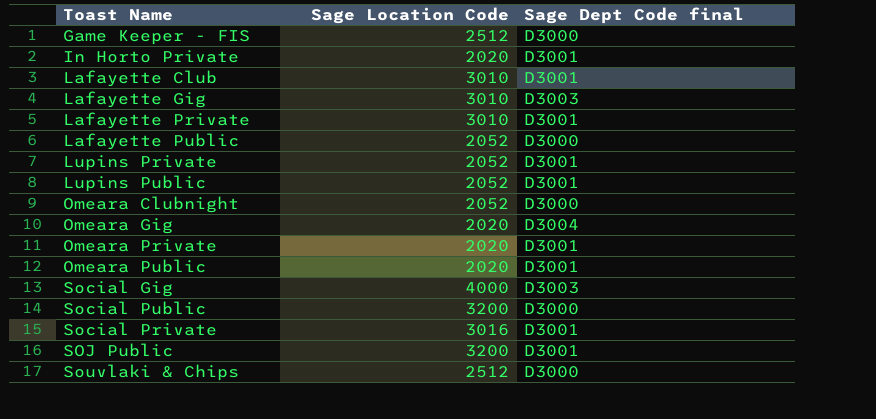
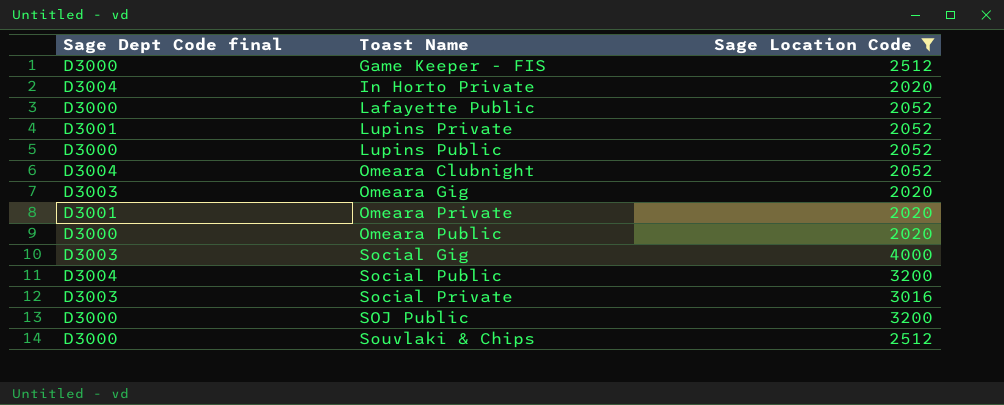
filter: none -> Sage Location Code != 3010
column Sage Dept Code final | position: 3 -> 1
In Horto Private | Sage Dept Code final: D3001 -> D3004
Lupins Public | Sage Dept Code final: D3001 -> D3000
Omeara Clubnight | Sage Dept Code final: D3000 -> D3004
Omeara Gig | Sage Dept Code final: D3004 -> D3003
Omeara Public | Sage Dept Code final: D3001 -> D3000
Social Public | Sage Dept Code final: D3000 -> D3004
Social Private | Sage Dept Code final: D3001 -> D3003
SOJ Public | Sage Dept Code final: D3001 -> D3000

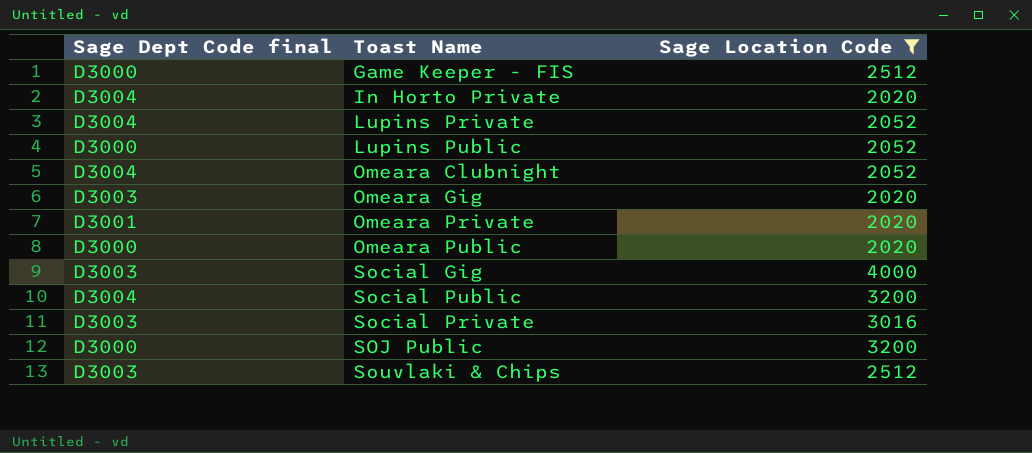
row Lafayette Public: D3000 | 2052 -> none
Lupins Private | Sage Dept Code final: D3001 -> D3004
Souvlaki & Chips | Sage Dept Code final: D3000 -> D3003

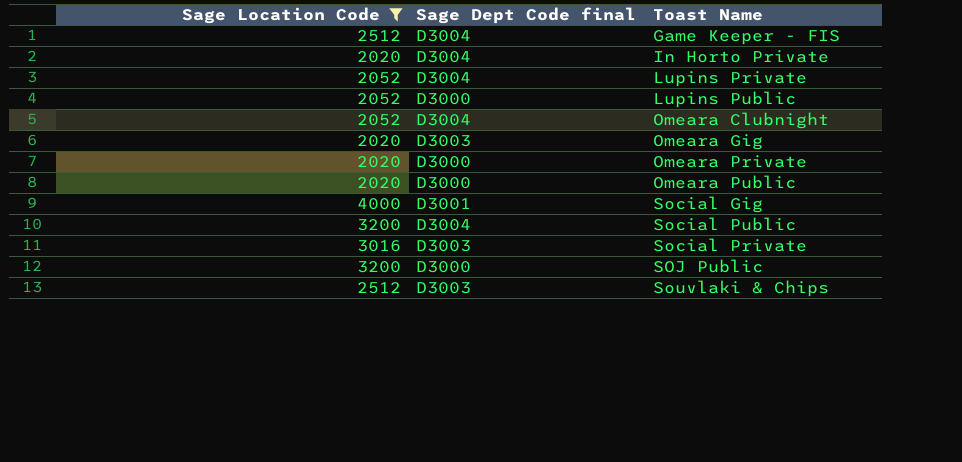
column Sage Location Code | position: 3 -> 1
Game Keeper - FIS | Sage Dept Code final: D3000 -> D3004
Omeara Private | Sage Dept Code final: D3001 -> D3000
Social Gig | Sage Dept Code final: D3003 -> D3001

